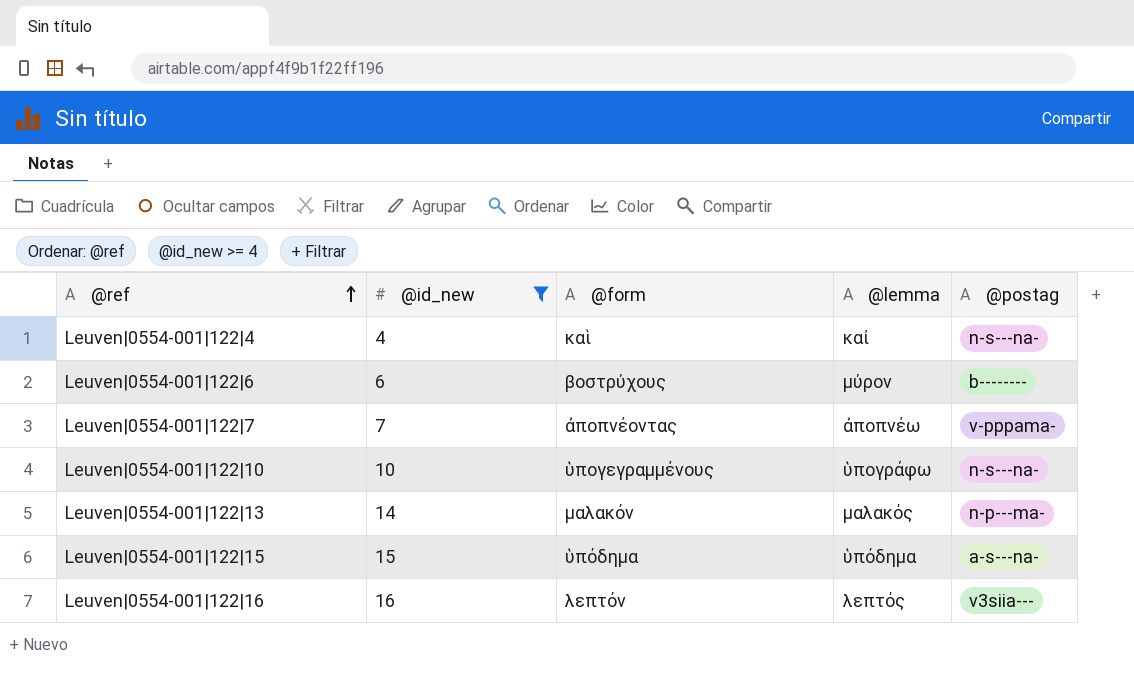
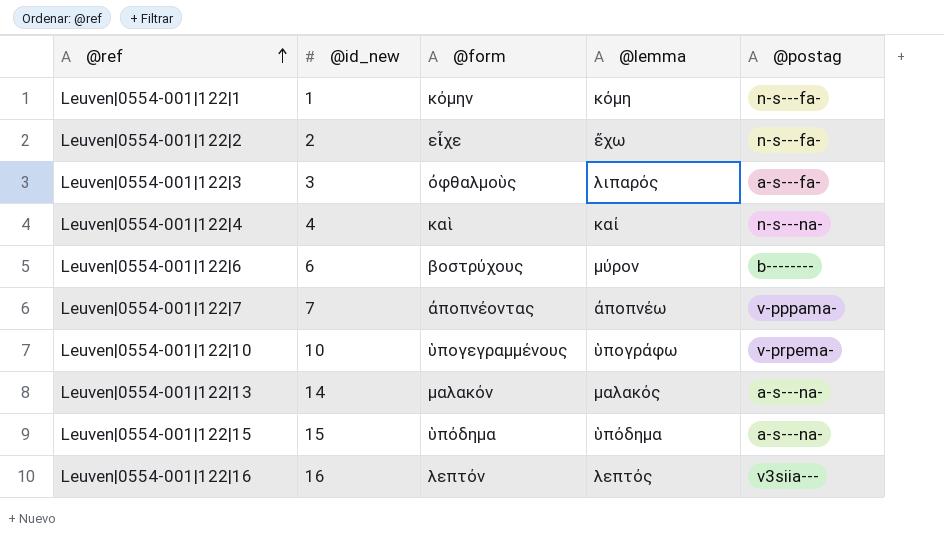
filter: @id_new >= 4 -> none
Leuven|0554-001|122|10 | @postag: n-s---na- -> v-prpema-
Leuven|0554-001|122|13 | @postag: n-p---ma- -> a-s---na-

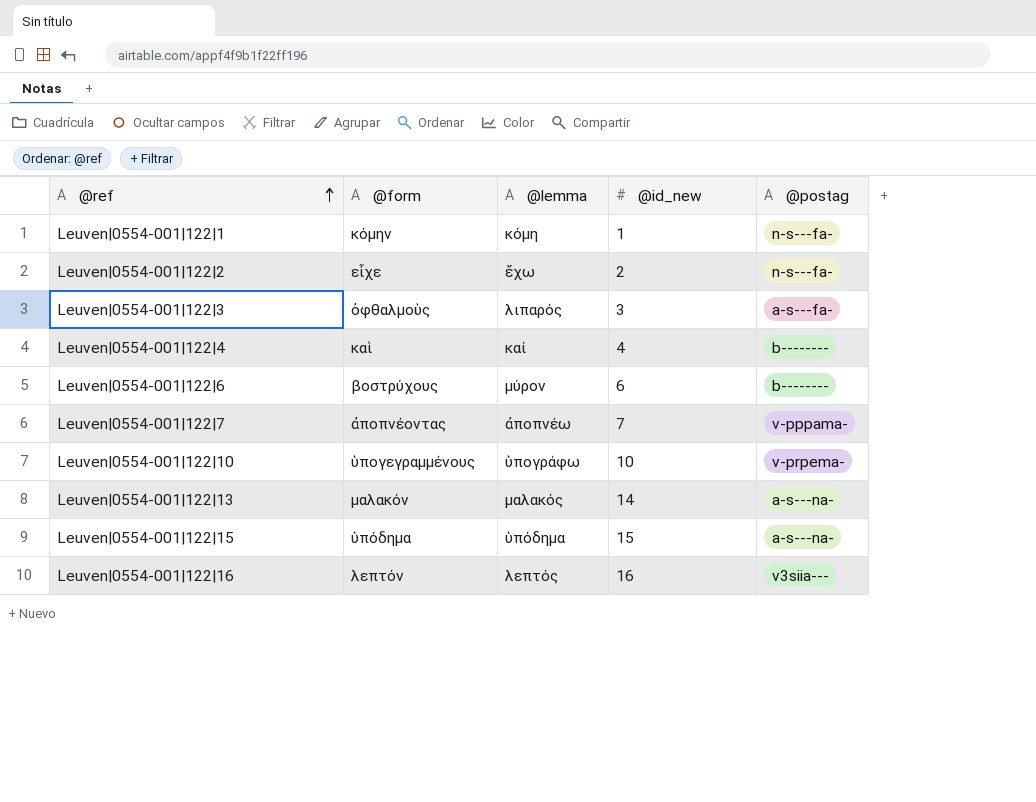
column @id_new | position: 2 -> 4
Leuven|0554-001|122|4 | @postag: n-s---na- -> b--------

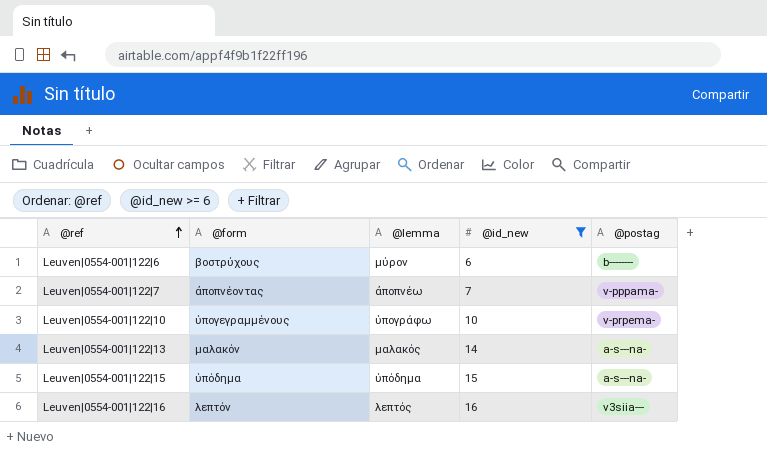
filter: none -> @id_new >= 6

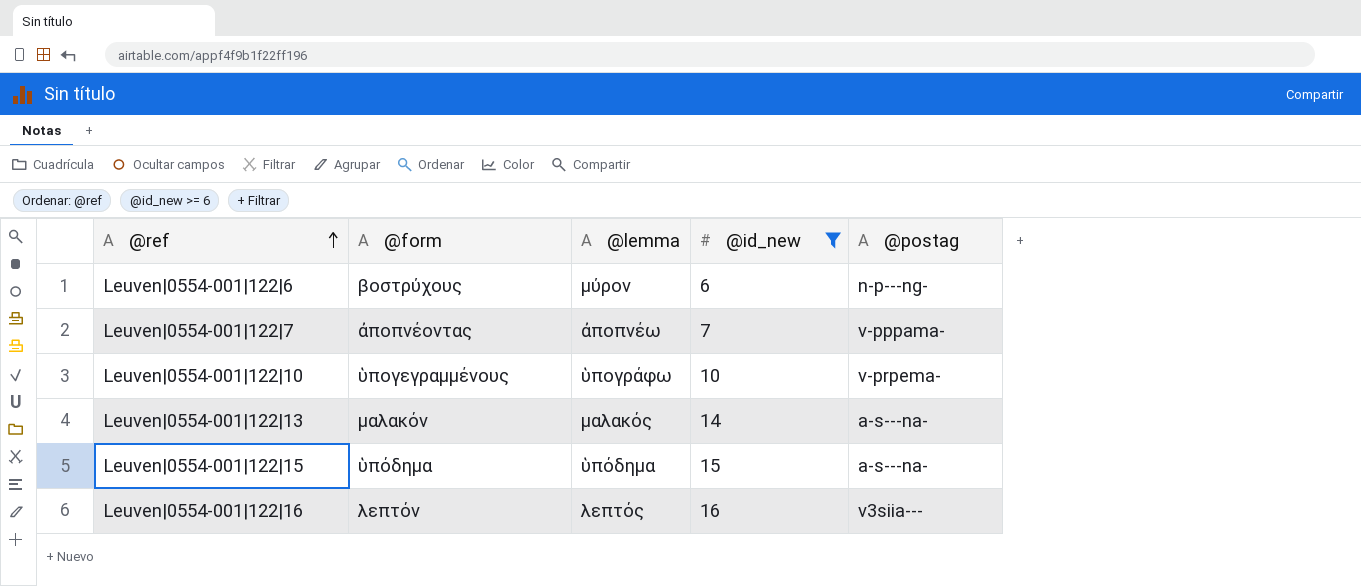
Leuven|0554-001|122|6 | @postag: b-------- -> n-p---ng-

